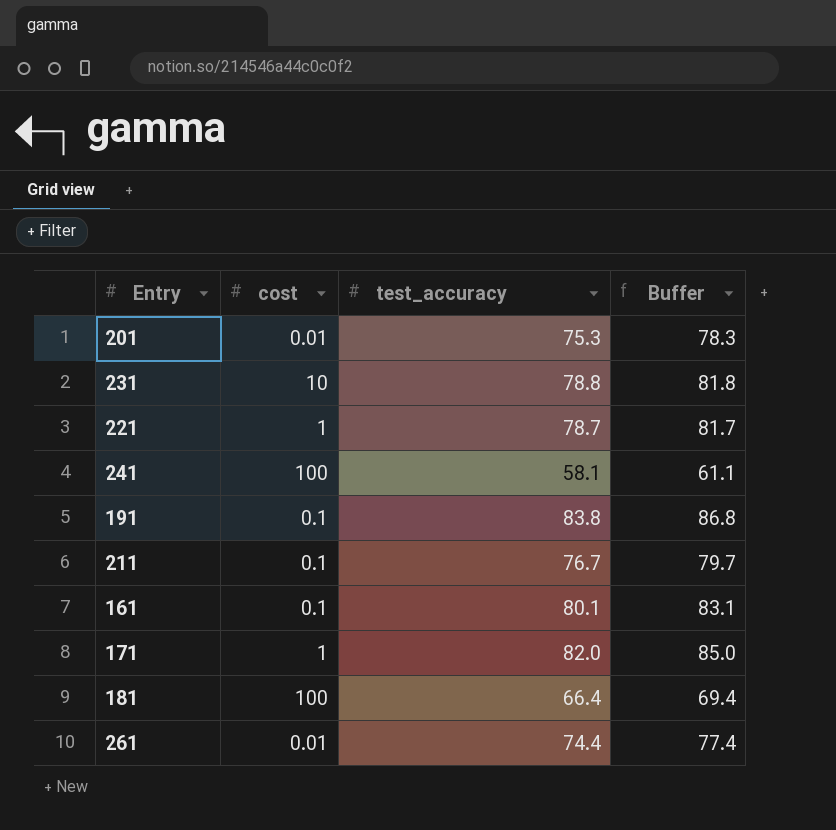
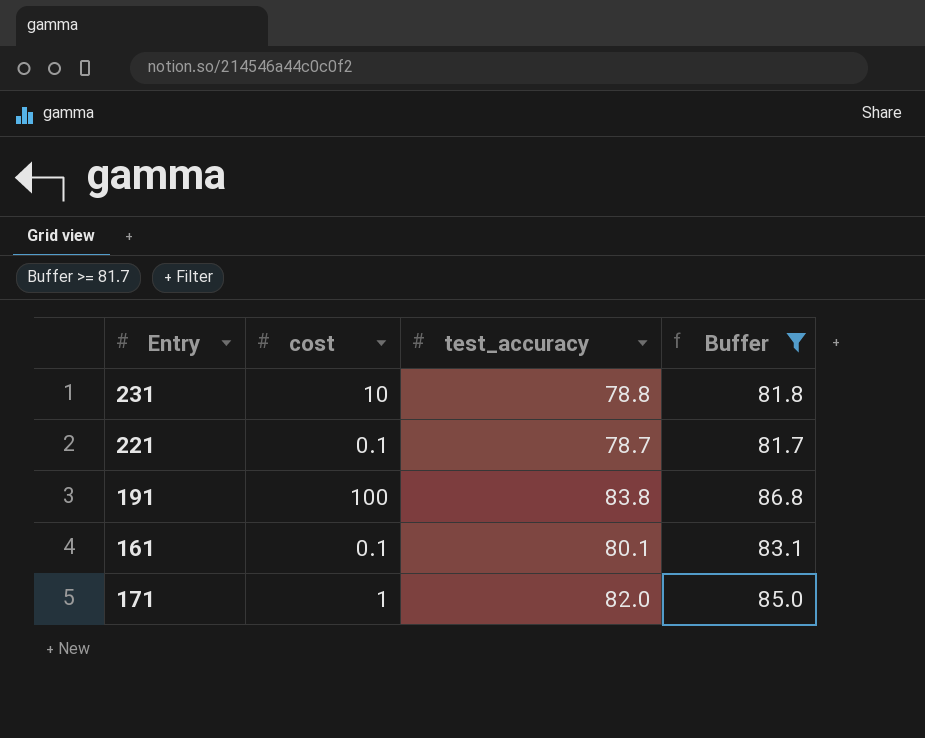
filter: none -> Buffer >= 81.7
221 | cost: 1 -> 0.1
191 | cost: 0.1 -> 100

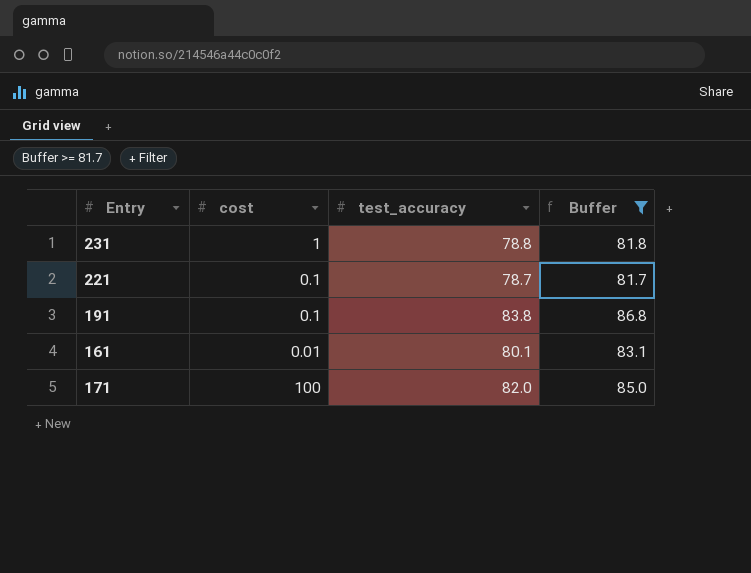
231 | cost: 10 -> 1
191 | cost: 100 -> 0.1
161 | cost: 0.1 -> 0.01
171 | cost: 1 -> 100

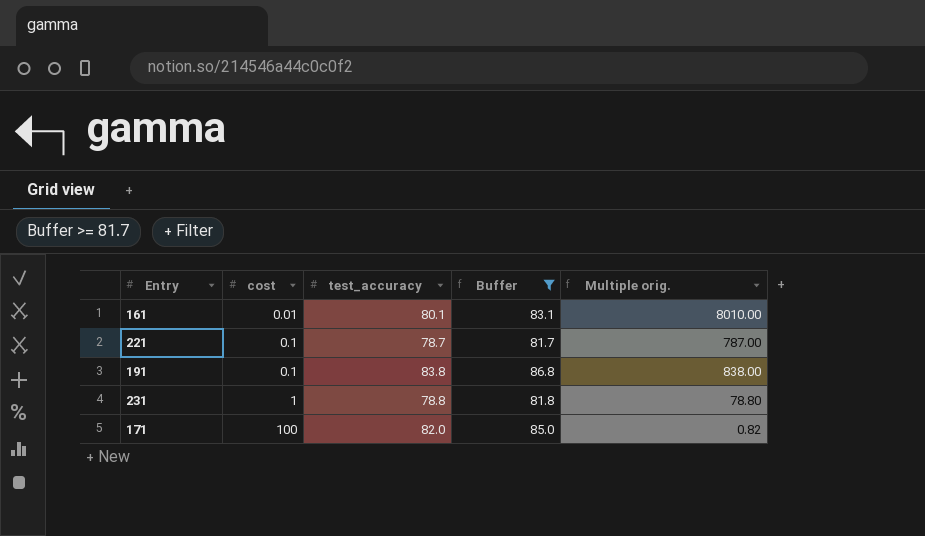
row order: none -> cost ascending
column Multiple orig. | formula: none -> [test_accuracy] / [cost]

